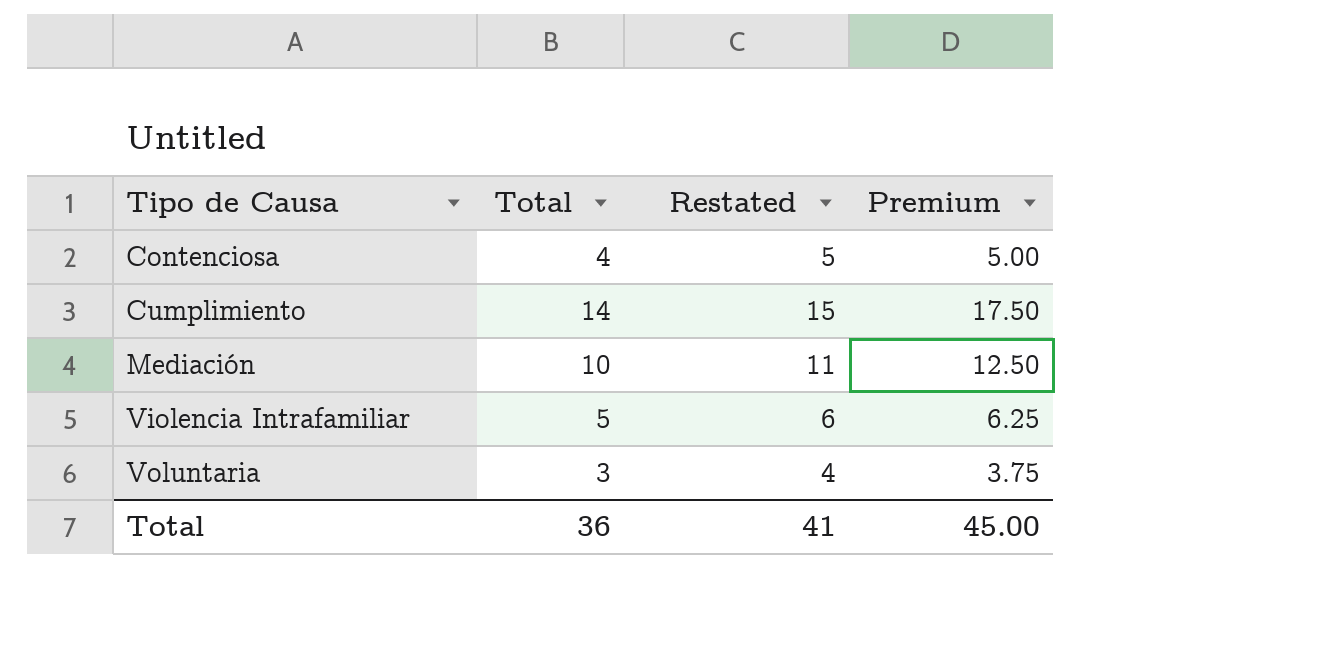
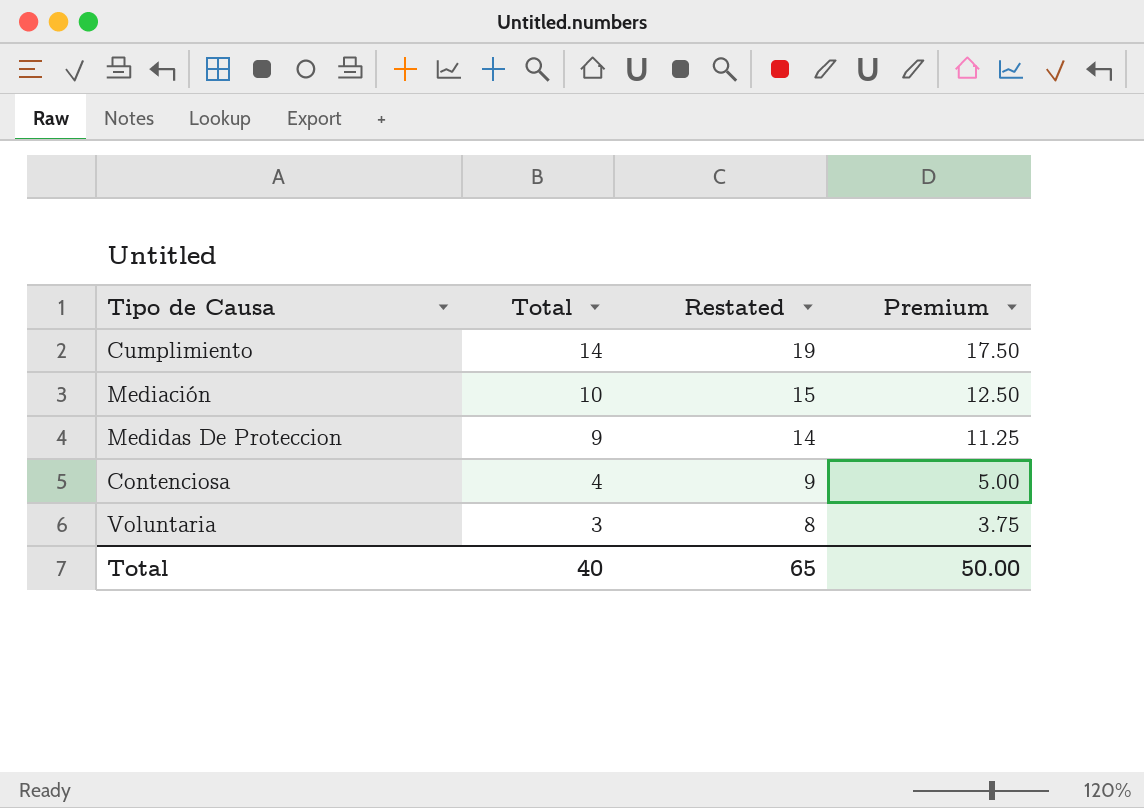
row order: Tipo de Causa ascending -> Total descending
column Restated | formula: [Total] + 1 -> [Total] + 5
row Violencia Intrafamiliar: 5 | 6 | 6.25 -> none
row Medidas De Proteccion: none -> 9 | 14 | 11.25
Total | Total: 36 -> 40
Total | Restated: 41 -> 65
Total | Premium: 45.00 -> 50.00

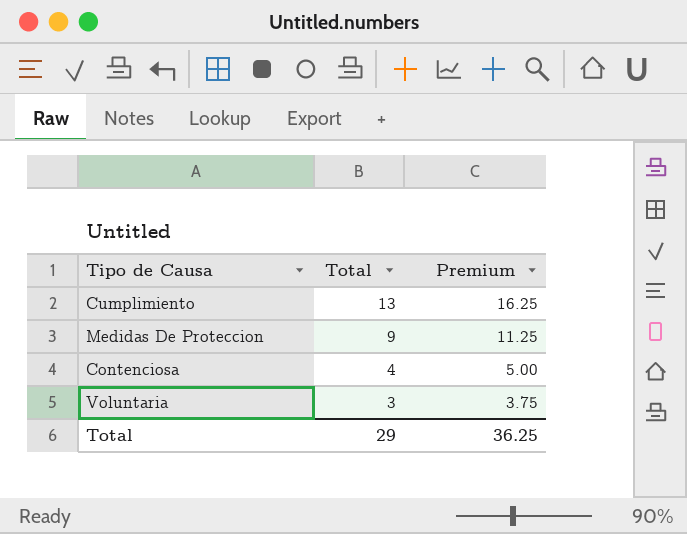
column Restated | formula: [Total] + 5 -> none
row Mediación: 10 | 15 | 12.50 -> none
Cumplimiento | Total: 14 -> 13
Cumplimiento | Premium: 17.50 -> 16.25
Total | Total: 40 -> 29
Total | Premium: 50.00 -> 36.25

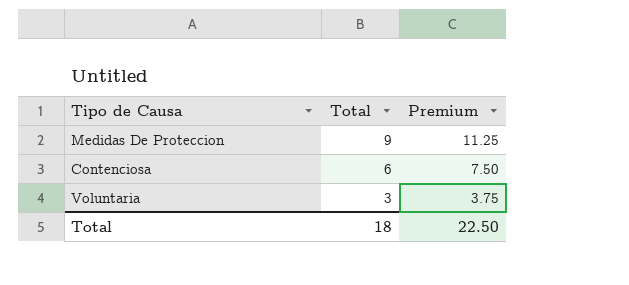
row Cumplimiento: 13 | 16.25 -> none
Contenciosa | Total: 4 -> 6
Contenciosa | Premium: 5.00 -> 7.50
Total | Total: 29 -> 18
Total | Premium: 36.25 -> 22.50

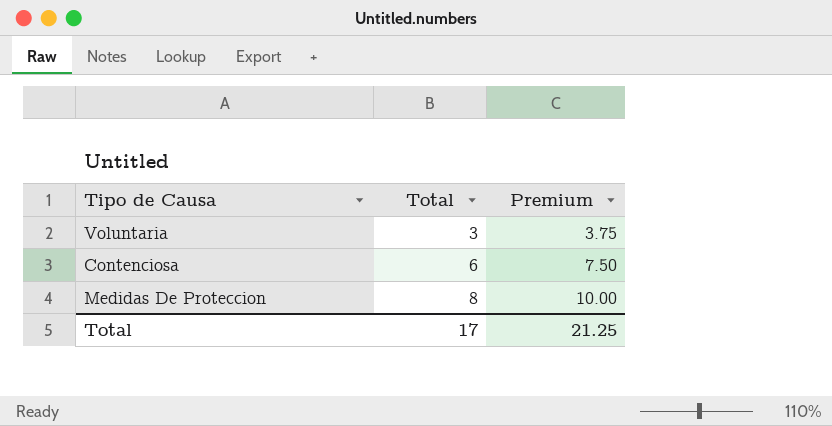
row order: Total descending -> Total ascending
Medidas De Proteccion | Total: 9 -> 8
Medidas De Proteccion | Premium: 11.25 -> 10.00
Total | Total: 18 -> 17
Total | Premium: 22.50 -> 21.25

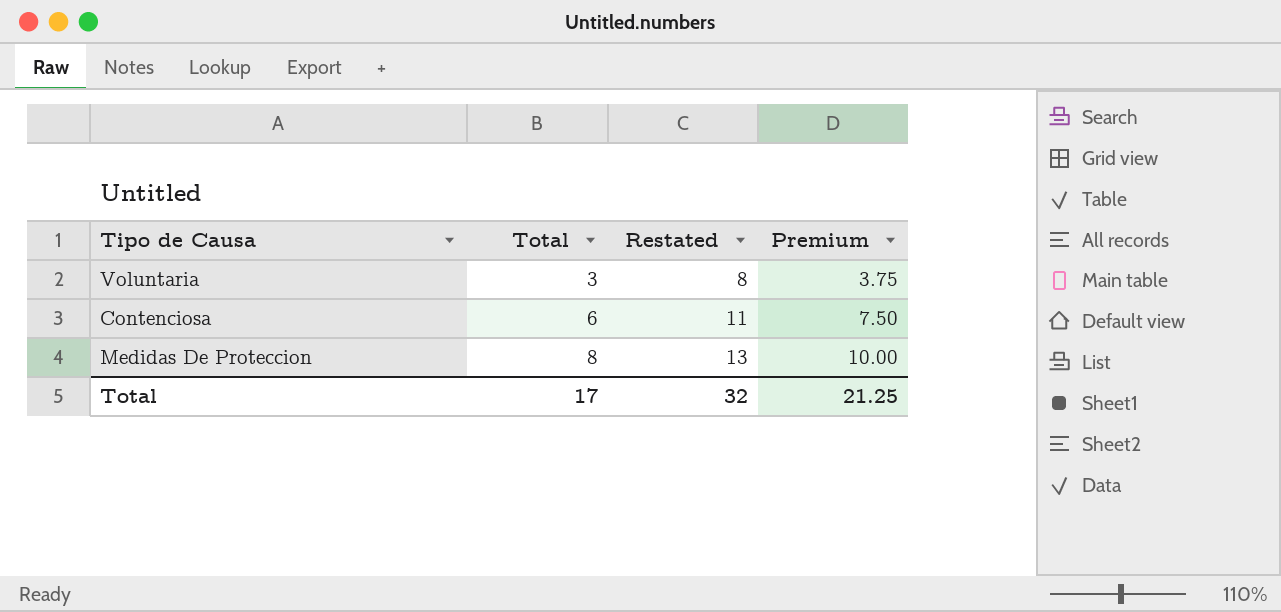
column Restated | formula: none -> [Total] + 5

